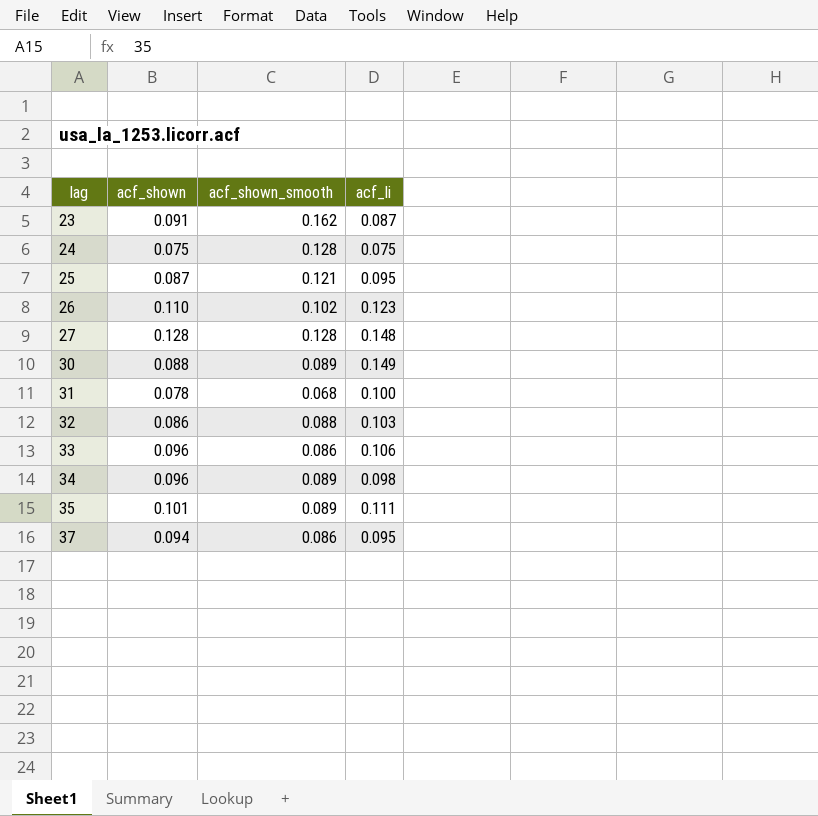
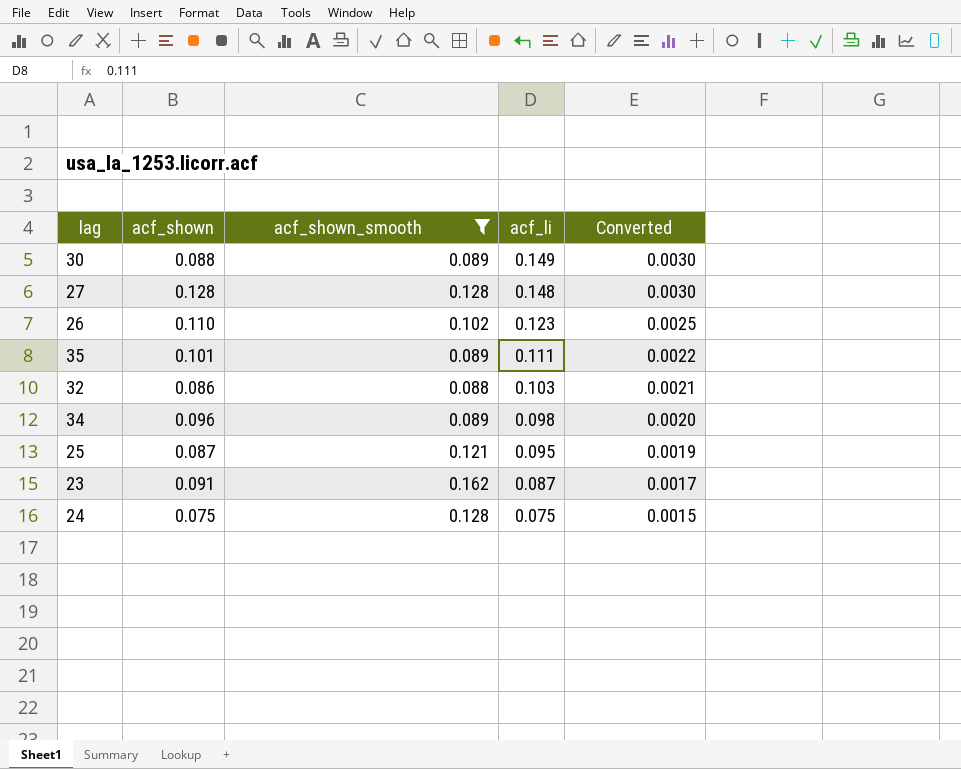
filter: none -> acf_shown_smooth >= 0.088
row order: lag ascending -> acf_li descending
column Converted | formula: none -> [acf_li] * 0.02

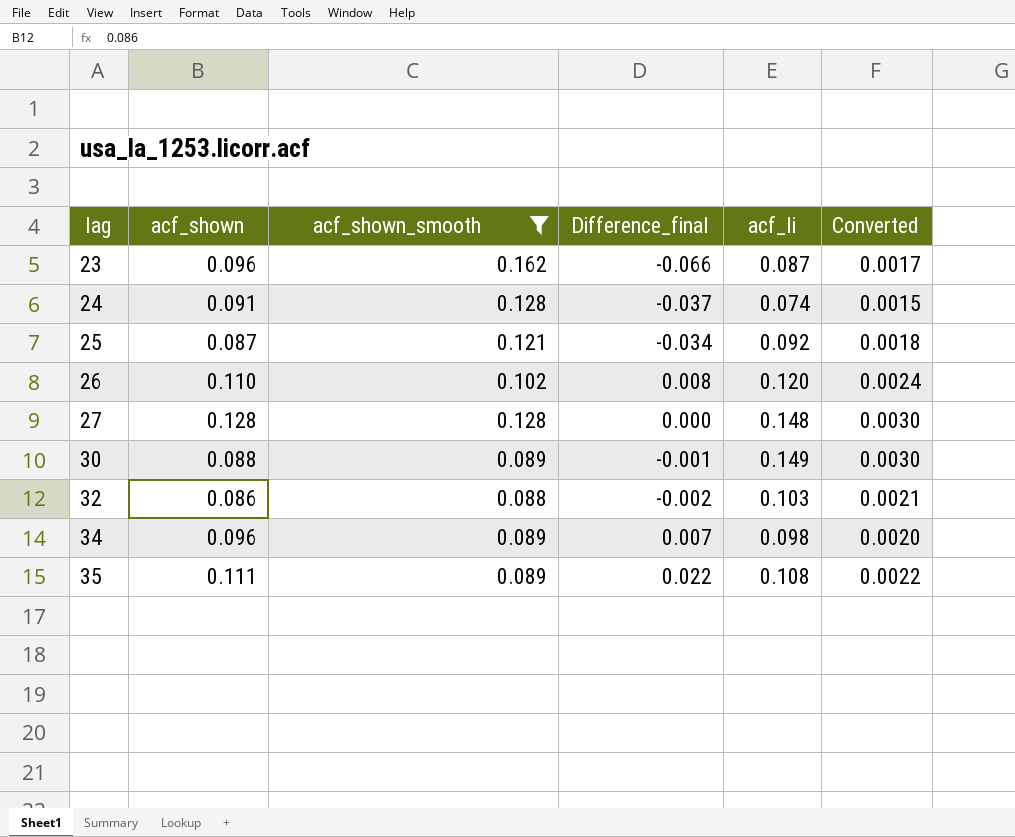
row order: acf_li descending -> lag ascending
column Difference_final | formula: none -> [acf_shown] - [acf_shown_smooth]
23 | acf_shown: 0.091 -> 0.096
24 | acf_shown: 0.075 -> 0.091
24 | acf_li: 0.075 -> 0.074
25 | acf_li: 0.095 -> 0.092
25 | Converted: 0.0019 -> 0.0018
26 | acf_li: 0.123 -> 0.120
26 | Converted: 0.0025 -> 0.0024
35 | acf_shown: 0.101 -> 0.111
35 | acf_li: 0.111 -> 0.108

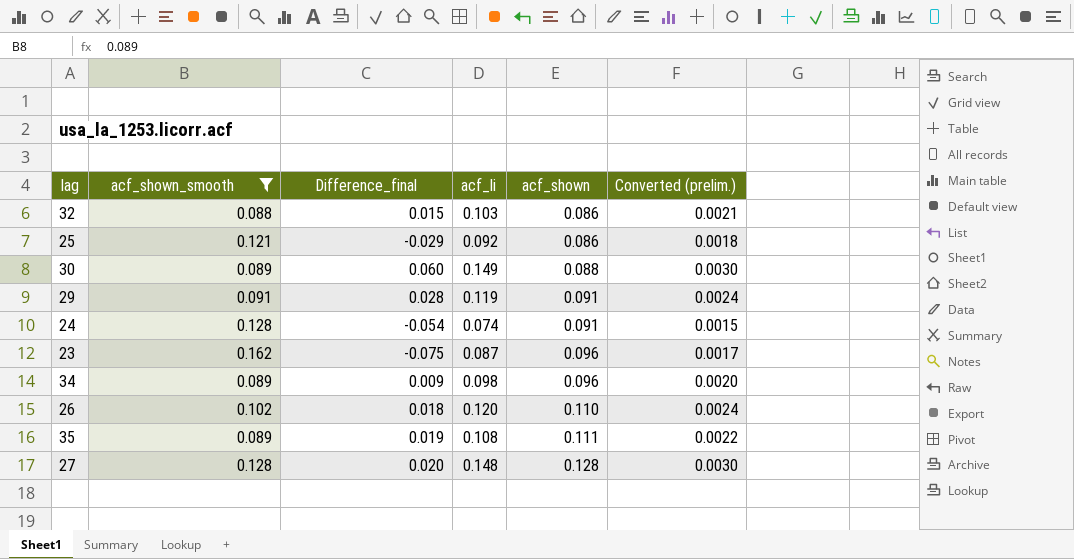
row order: lag ascending -> acf_shown ascending
column Difference_final | formula: [acf_shown] - [acf_shown_smooth] -> [acf_li] - [acf_shown_smooth]
column acf_shown | position: 2 -> 5
column name: Converted -> Converted (prelim.)
25 | acf_shown: 0.087 -> 0.086
row 29: none -> 0.091 | 0.028 | 0.119 | 0.091 | 0.0024

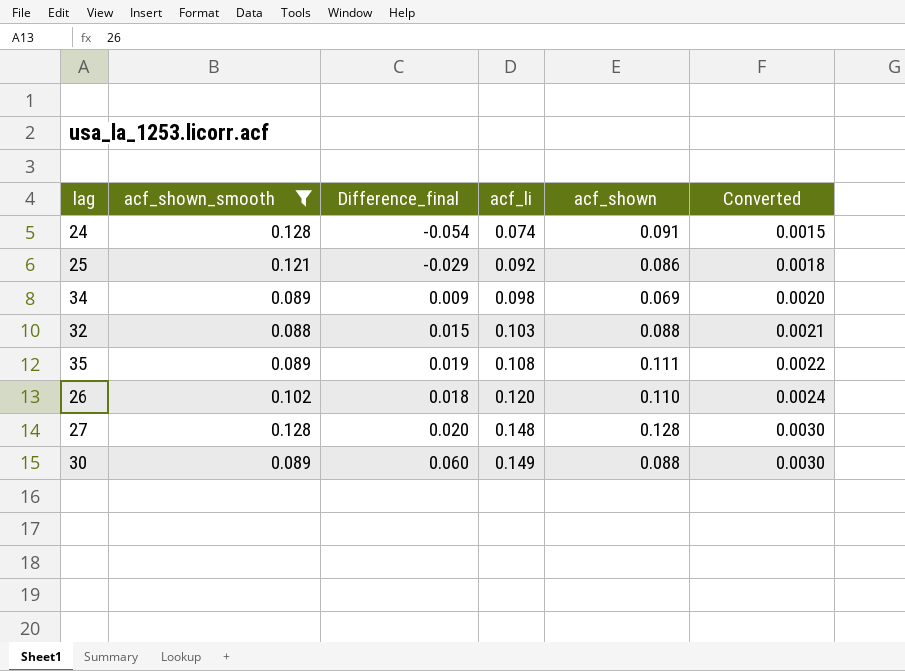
row order: acf_shown ascending -> acf_li ascending
column name: Converted (prelim.) -> Converted
row 29: 0.091 | 0.028 | 0.119 | 0.091 | 0.0024 -> none
row 23: 0.162 | -0.075 | 0.087 | 0.096 | 0.0017 -> none
34 | acf_shown: 0.096 -> 0.069
32 | acf_shown: 0.086 -> 0.088

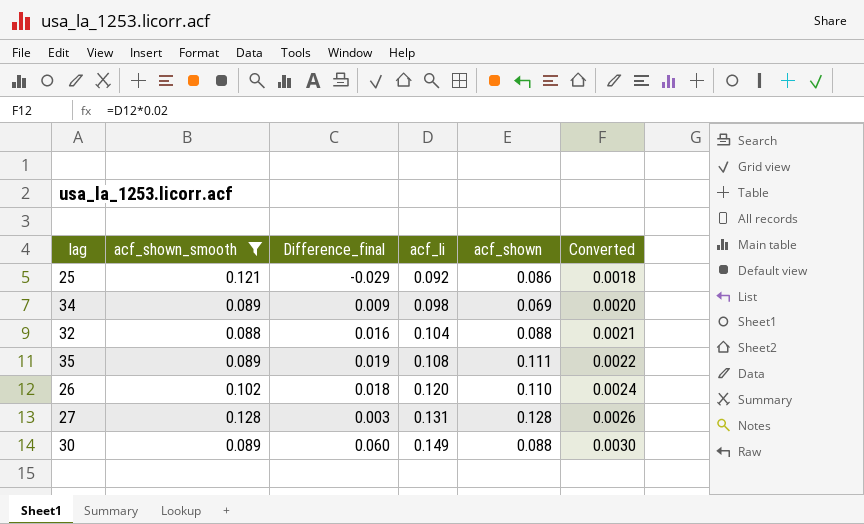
row 24: 0.128 | -0.054 | 0.074 | 0.091 | 0.0015 -> none
32 | Difference_final: 0.015 -> 0.016
32 | acf_li: 0.103 -> 0.104
27 | Difference_final: 0.020 -> 0.003
27 | acf_li: 0.148 -> 0.131
27 | Converted: 0.0030 -> 0.0026

